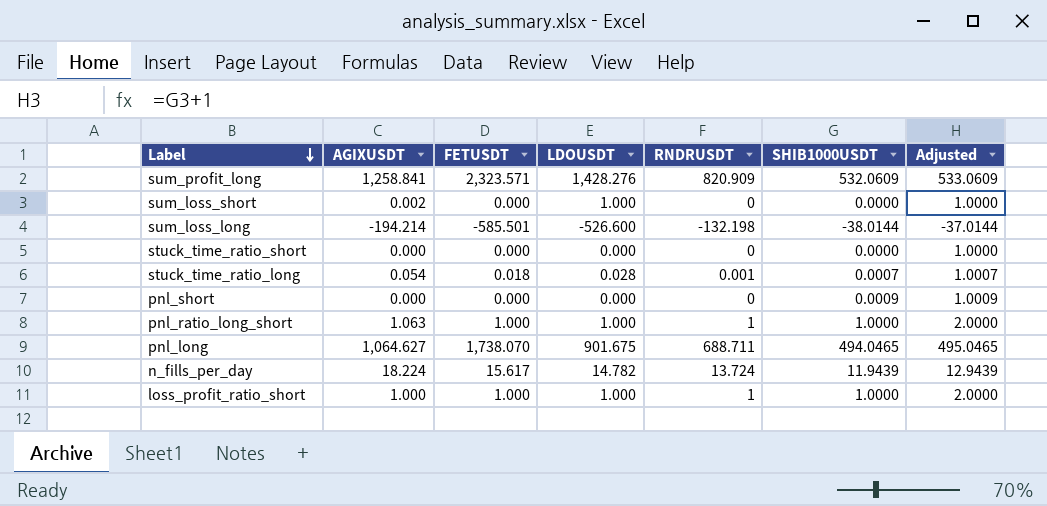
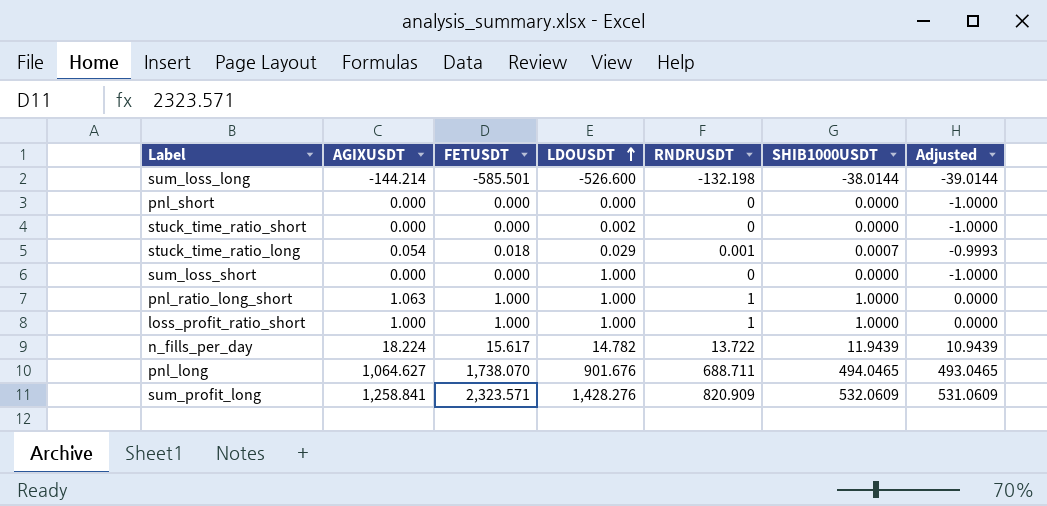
row order: Label descending -> LDOUSDT ascending
column Adjusted | formula: [SHIB1000USDT] + 1 -> [SHIB1000USDT] - 1
sum_loss_long | AGIXUSDT: -194.214 -> -144.214
pnl_short | SHIB1000USDT: 0.0009 -> 0.0000
stuck_time_ratio_short | LDOUSDT: 0.000 -> 0.002
stuck_time_ratio_long | LDOUSDT: 0.028 -> 0.029
sum_loss_short | AGIXUSDT: 0.002 -> 0.000
n_fills_per_day | RNDRUSDT: 13.724 -> 13.722
pnl_long | LDOUSDT: 901.675 -> 901.676

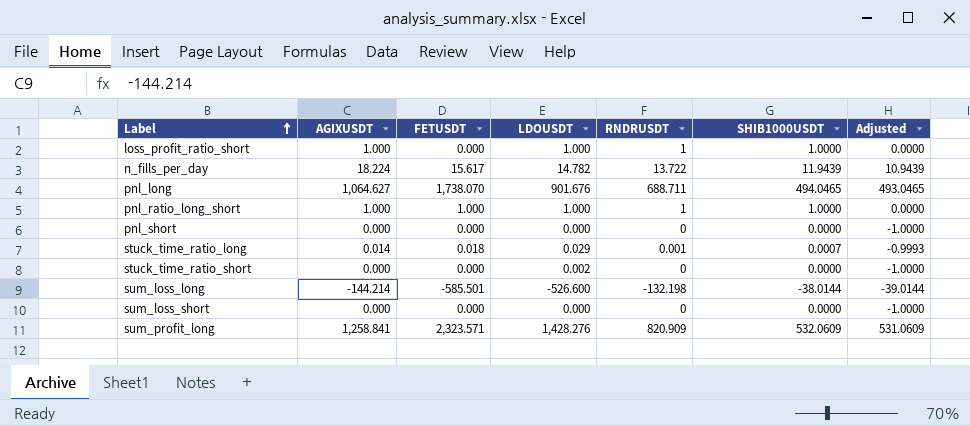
row order: LDOUSDT ascending -> Label ascending
loss_profit_ratio_short | FETUSDT: 1.000 -> 0.000
pnl_ratio_long_short | AGIXUSDT: 1.063 -> 1.000
stuck_time_ratio_long | AGIXUSDT: 0.054 -> 0.014
sum_loss_short | LDOUSDT: 1.000 -> 0.000

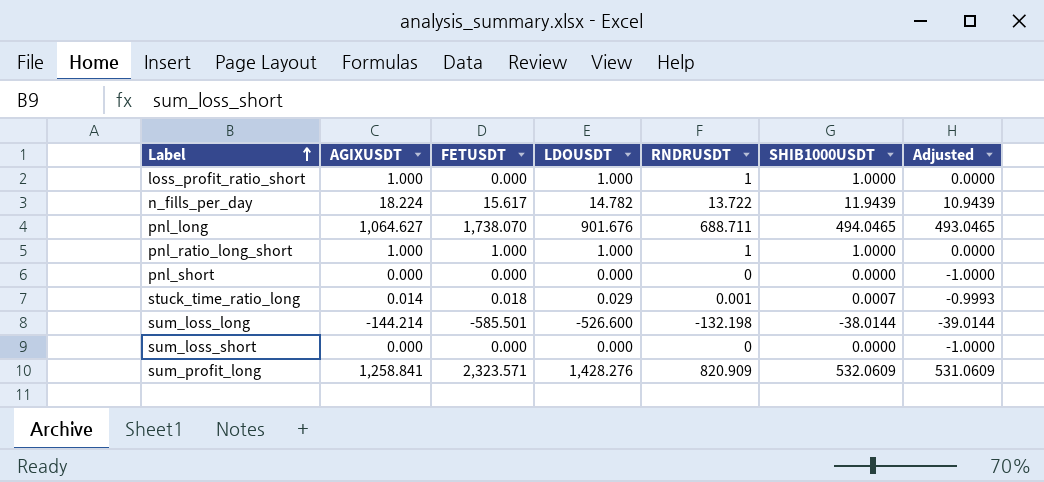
row stuck_time_ratio_short: 0.000 | 0.000 | 0.002 | 0 | 0.0000 | -1.0000 -> none

